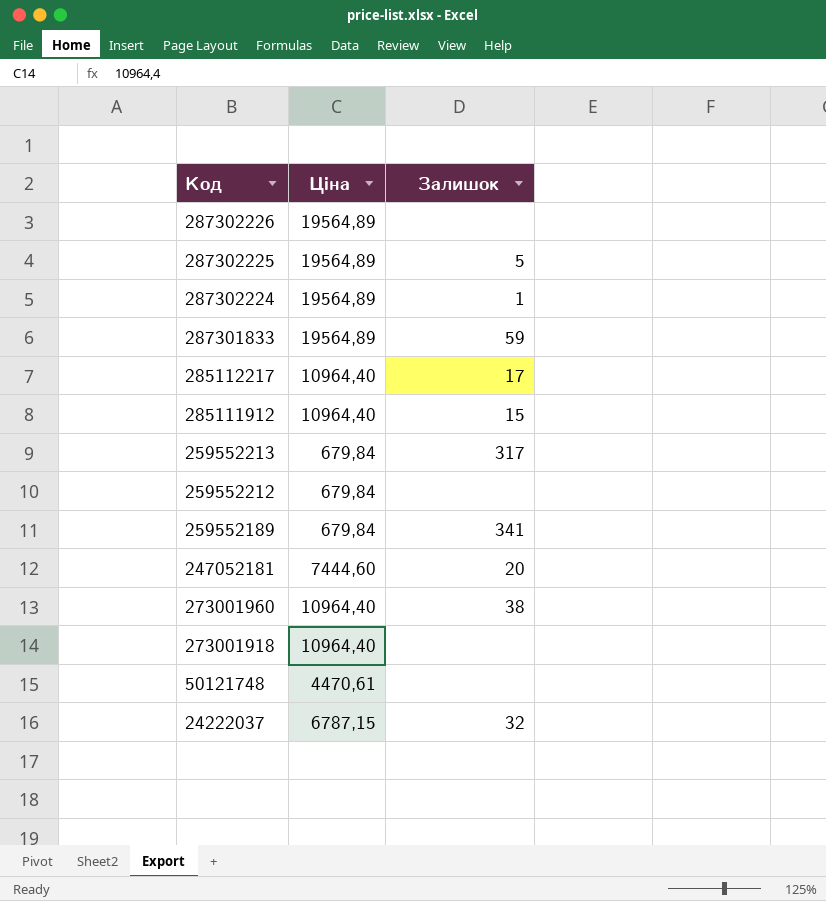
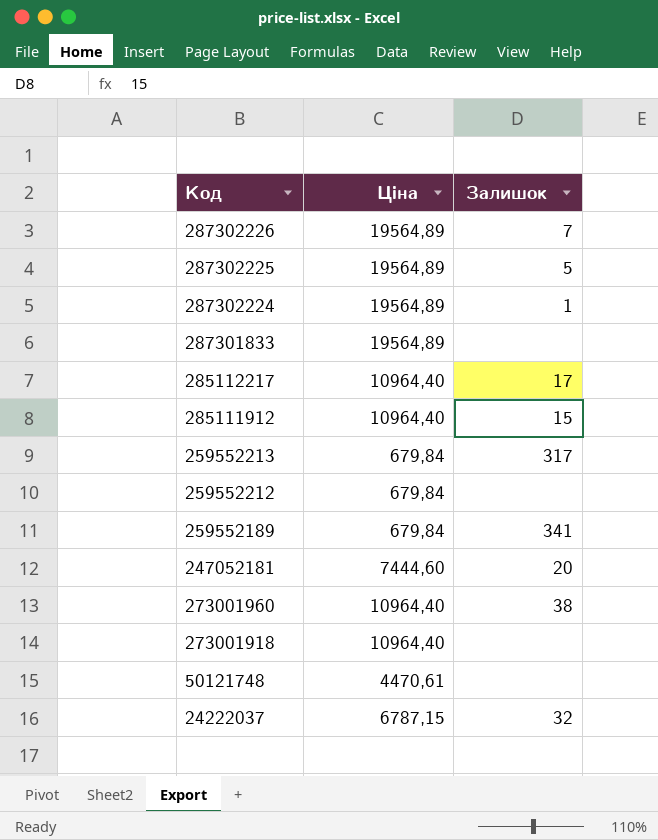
287302226 | Залишок: none -> 7
287301833 | Залишок: 59 -> none

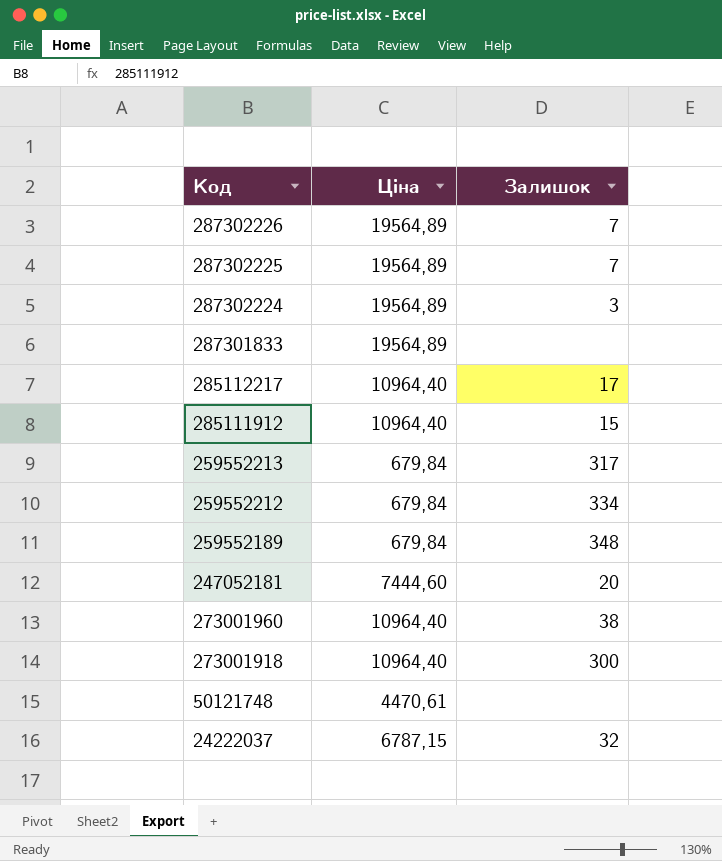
287302225 | Залишок: 5 -> 7
287302224 | Залишок: 1 -> 3
259552212 | Залишок: none -> 334
259552189 | Залишок: 341 -> 348
273001918 | Залишок: none -> 300

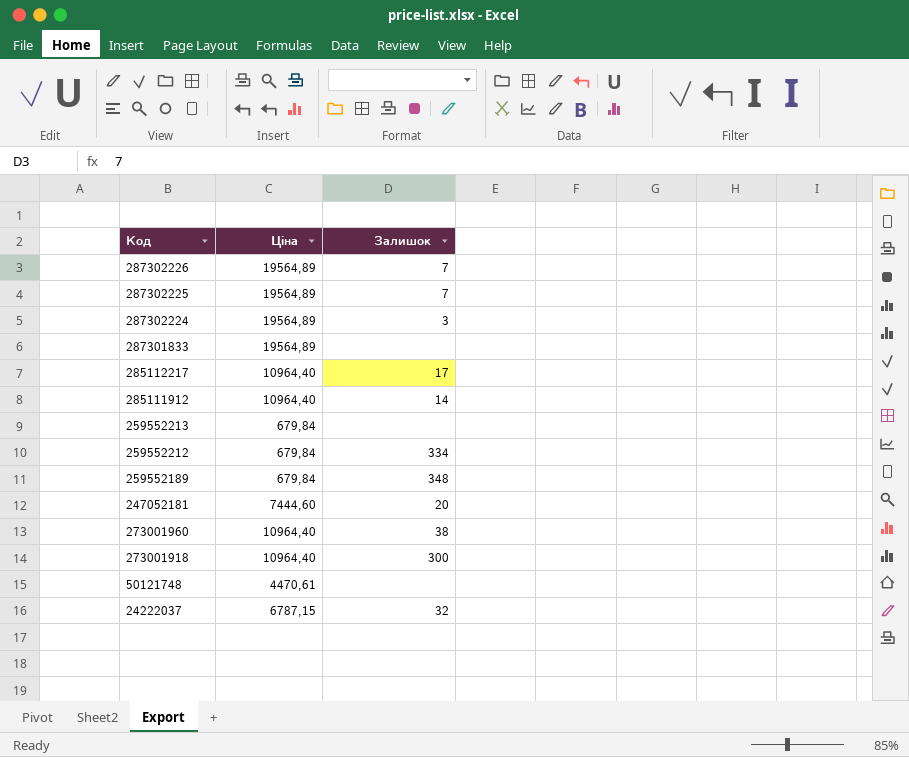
285111912 | Залишок: 15 -> 14
259552213 | Залишок: 317 -> none

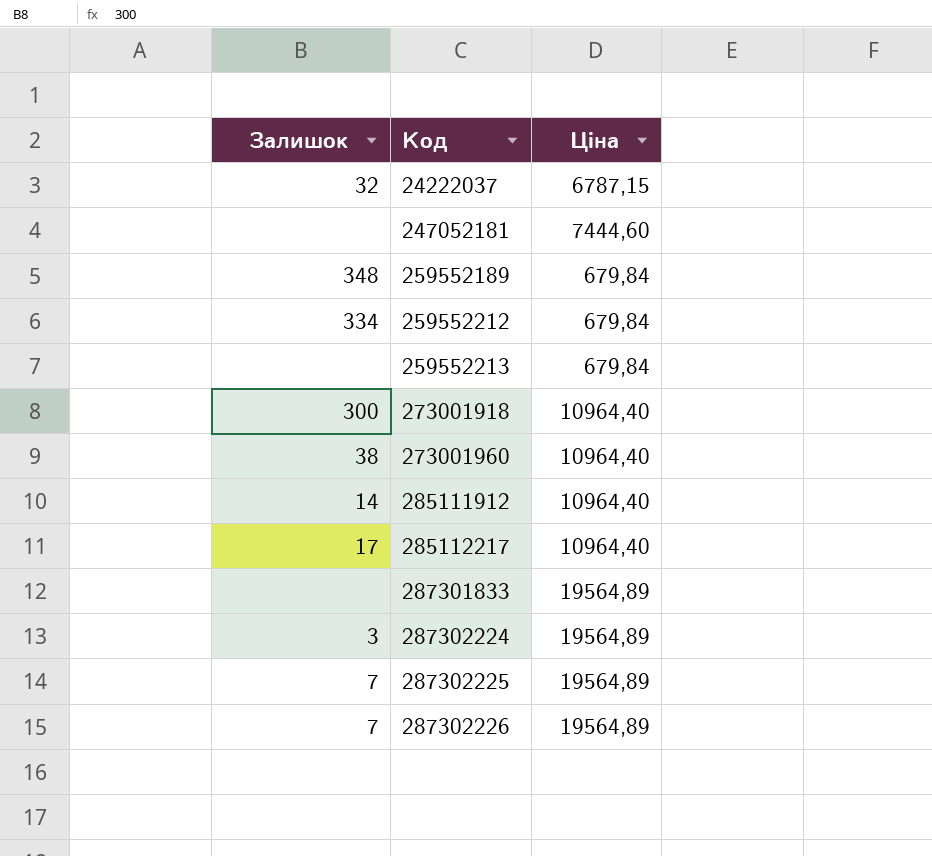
row order: none -> Код ascending
column Залишок | position: 3 -> 1
row 50121748: 4470,61 | none -> none
247052181 | Залишок: 20 -> none

